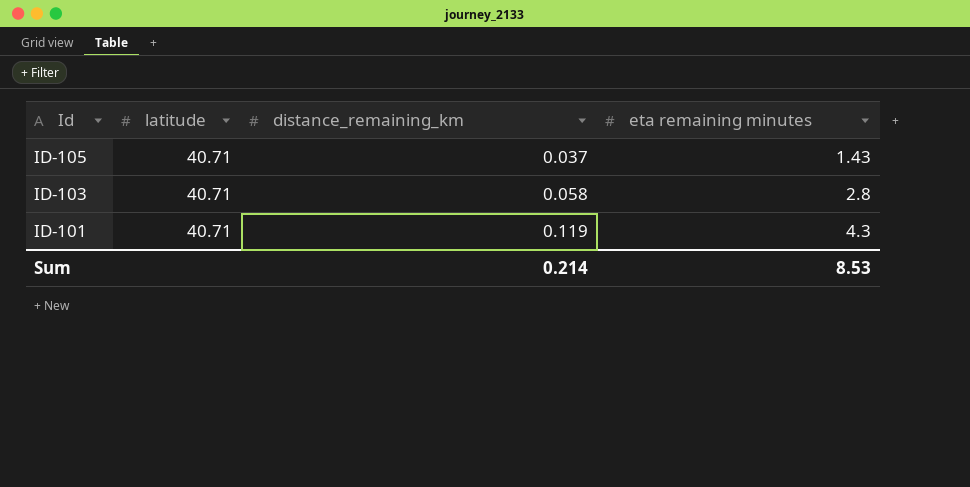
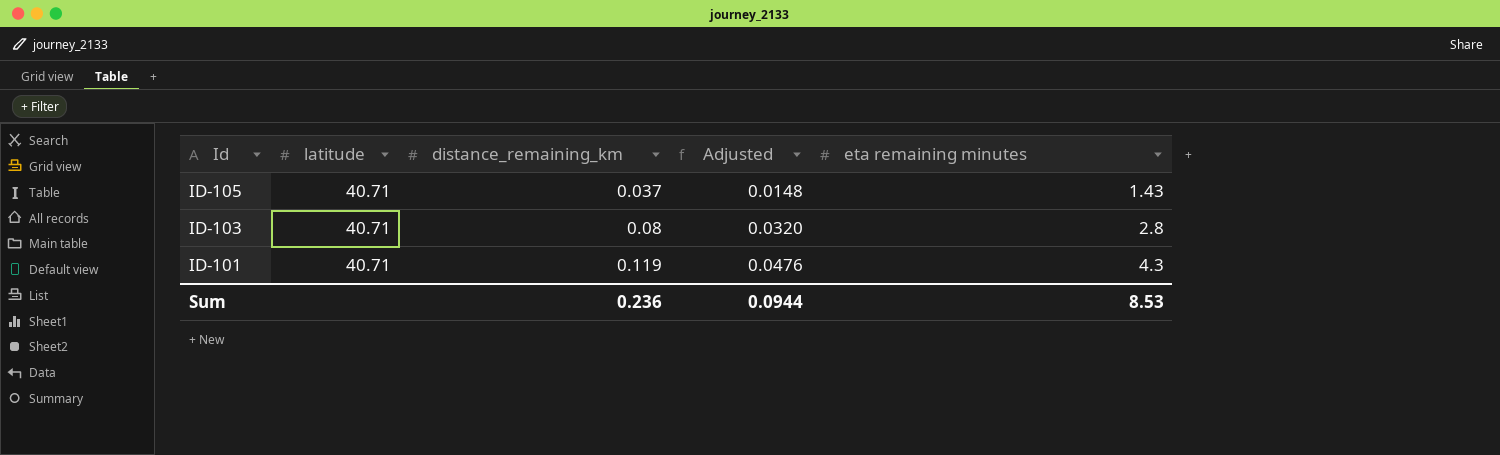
column Adjusted | formula: none -> [distance_remaining_km] * 0.4
ID-103 | distance_remaining_km: 0.058 -> 0.08
Sum | distance_remaining_km: 0.214 -> 0.236

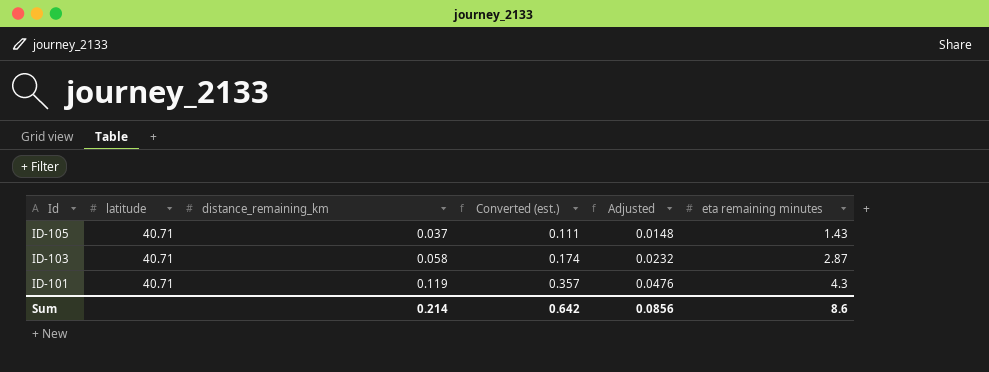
column Converted (est.) | formula: none -> [distance_remaining_km] * 3
ID-103 | distance_remaining_km: 0.08 -> 0.058
ID-103 | Adjusted: 0.0320 -> 0.0232
ID-103 | eta remaining minutes: 2.8 -> 2.87
Sum | distance_remaining_km: 0.236 -> 0.214
Sum | Adjusted: 0.0944 -> 0.0856
Sum | eta remaining minutes: 8.53 -> 8.6

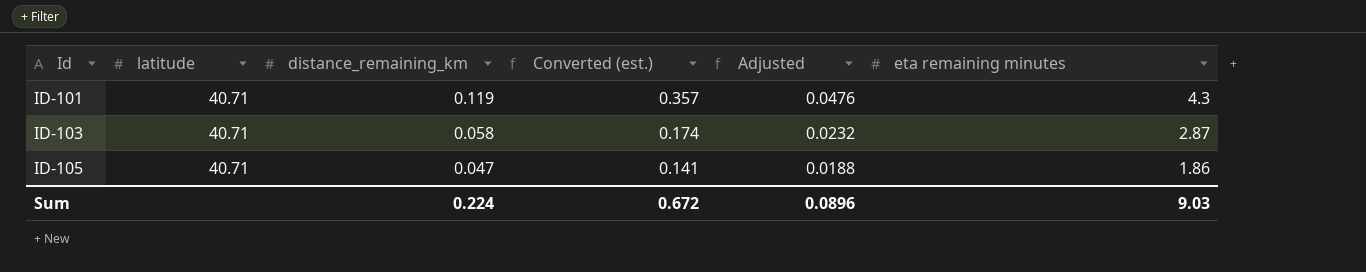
row order: Id descending -> Id ascending
ID-105 | distance_remaining_km: 0.037 -> 0.047
ID-105 | Converted (est.): 0.111 -> 0.141
ID-105 | Adjusted: 0.0148 -> 0.0188
ID-105 | eta remaining minutes: 1.43 -> 1.86
Sum | distance_remaining_km: 0.214 -> 0.224
Sum | Converted (est.): 0.642 -> 0.672
Sum | Adjusted: 0.0856 -> 0.0896
Sum | eta remaining minutes: 8.6 -> 9.03

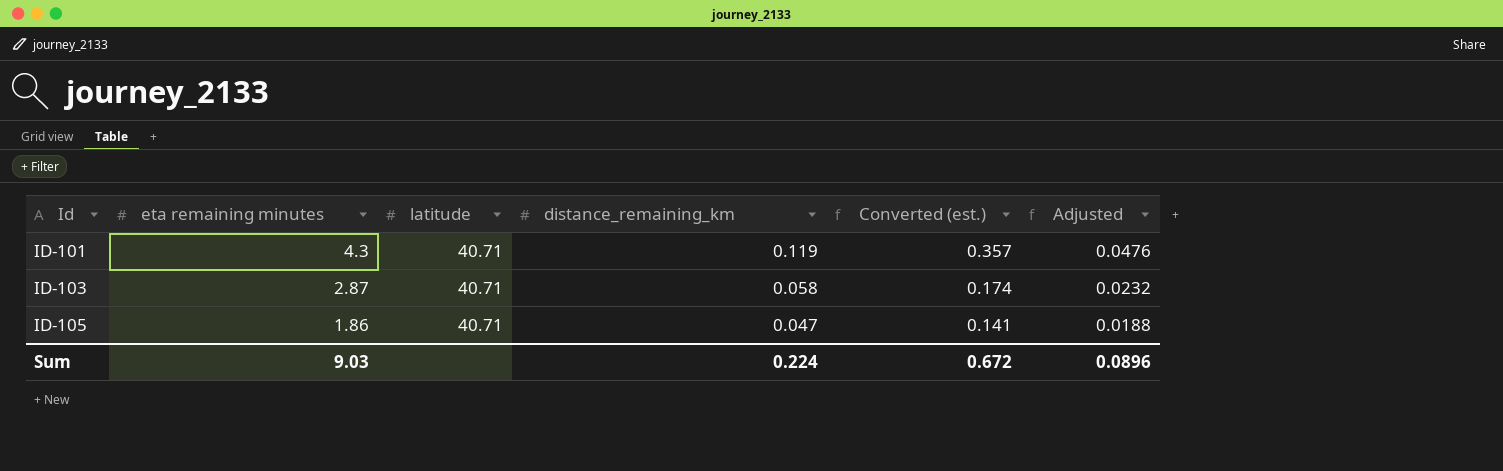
column eta remaining minutes | position: 6 -> 2

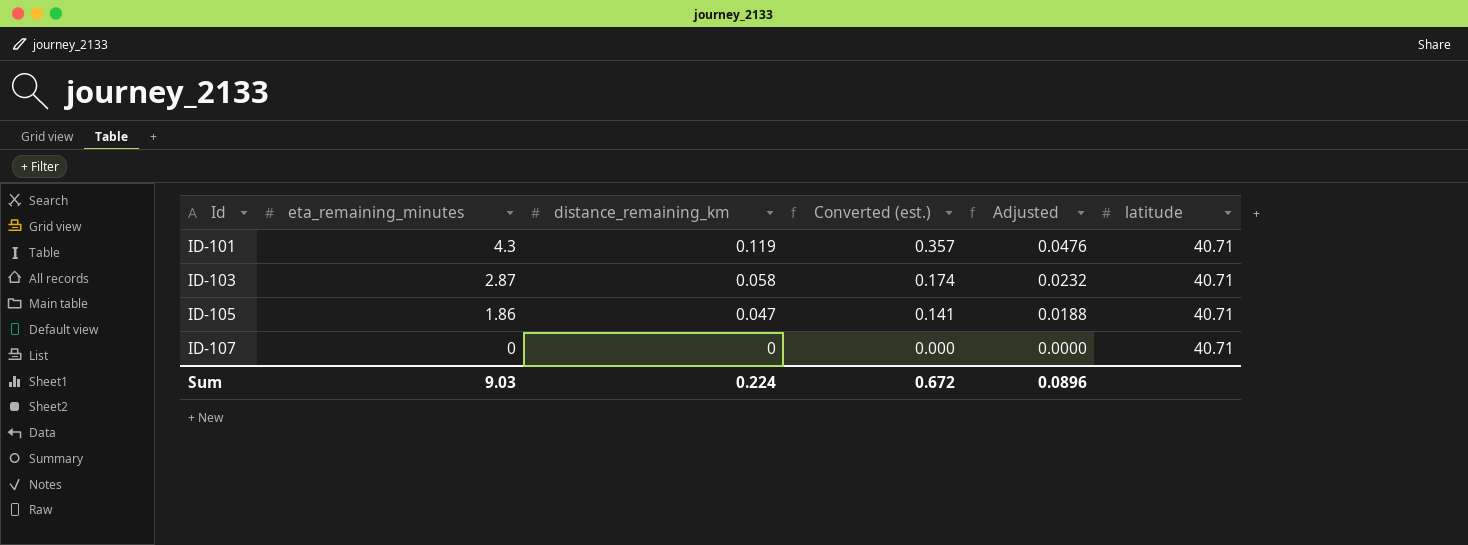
column name: eta remaining minutes -> eta_remaining_minutes
column latitude | position: 3 -> 6
row ID-107: none -> 0 | 0 | 0.000 | 0.0000 | 40.71

